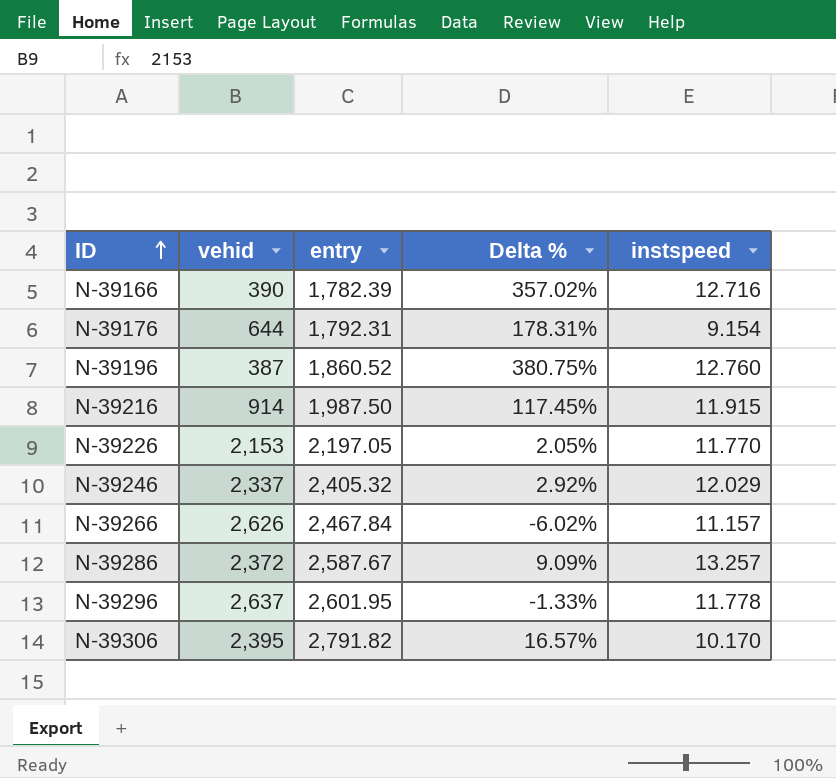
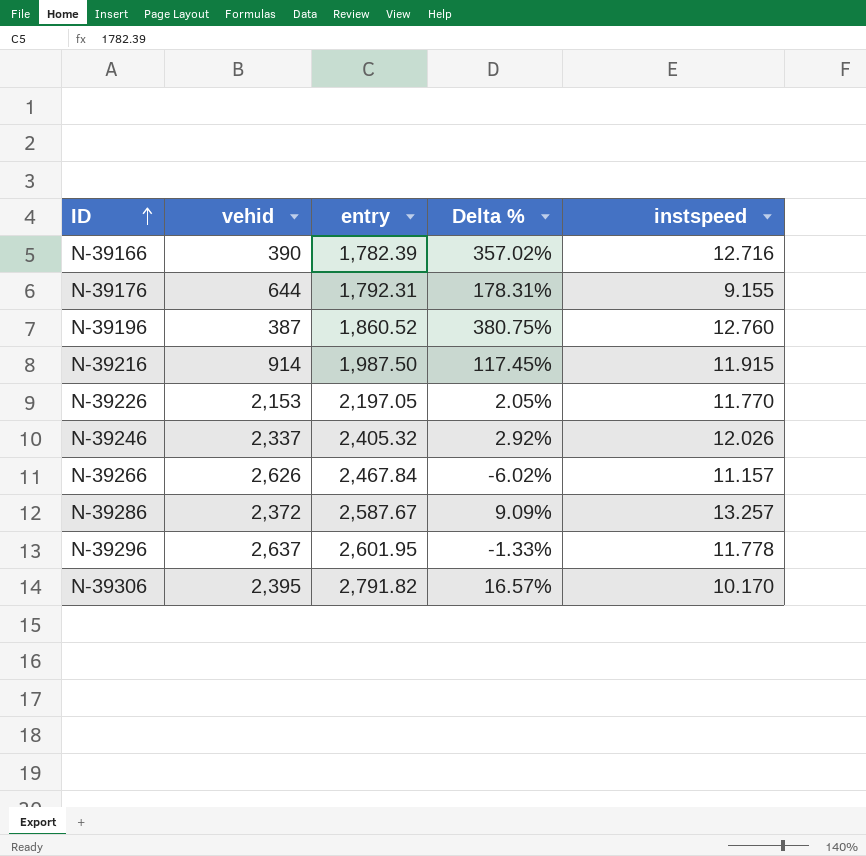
N-39176 | instspeed: 9.154 -> 9.155
N-39246 | instspeed: 12.029 -> 12.026

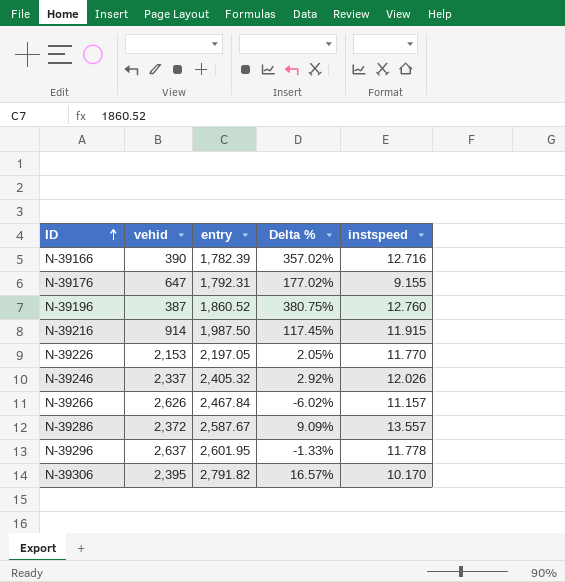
N-39176 | vehid: 644 -> 647
N-39176 | Delta %: 178.31% -> 177.02%
N-39286 | instspeed: 13.257 -> 13.557

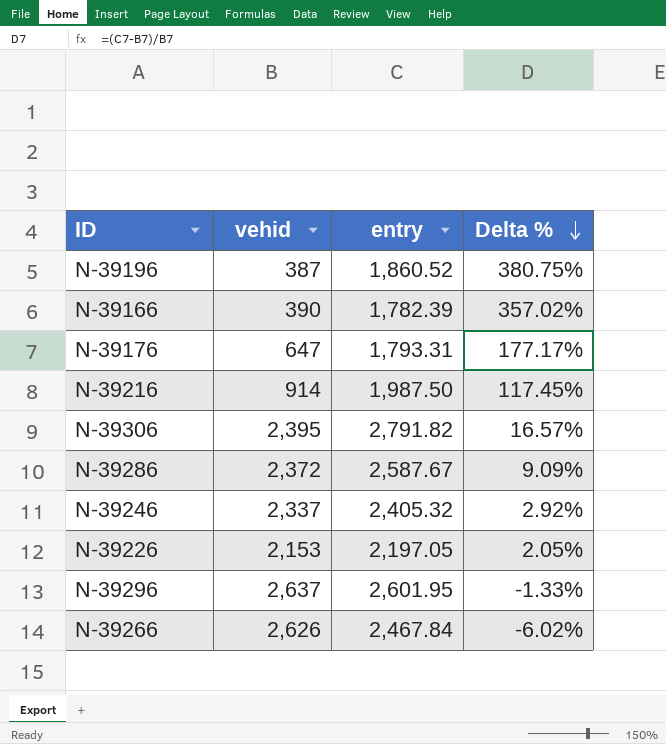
row order: ID ascending -> Delta % descending
column instspeed | position: 5 -> none
N-39176 | entry: 1,792.31 -> 1,793.31
N-39176 | Delta %: 177.02% -> 177.17%

